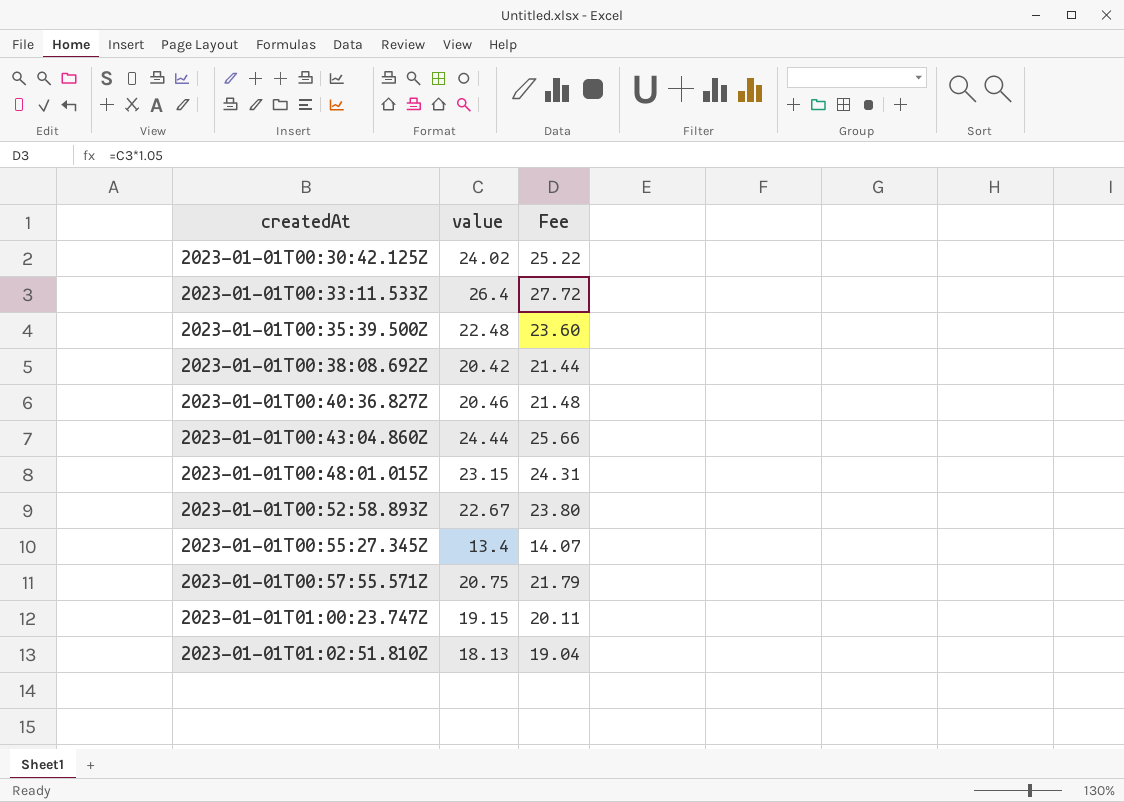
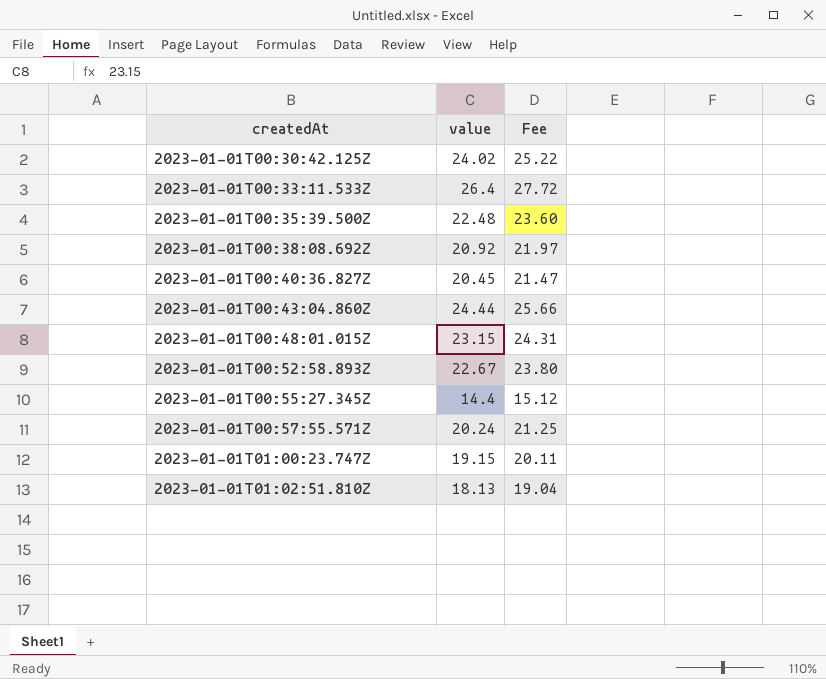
2023-01-01T00:38:08.692Z | value: 20.42 -> 20.92
2023-01-01T00:38:08.692Z | Fee: 21.44 -> 21.97
2023-01-01T00:40:36.827Z | value: 20.46 -> 20.45
2023-01-01T00:40:36.827Z | Fee: 21.48 -> 21.47
2023-01-01T00:55:27.345Z | value: 13.4 -> 14.4
2023-01-01T00:55:27.345Z | Fee: 14.07 -> 15.12
2023-01-01T00:57:55.571Z | value: 20.75 -> 20.24
2023-01-01T00:57:55.571Z | Fee: 21.79 -> 21.25

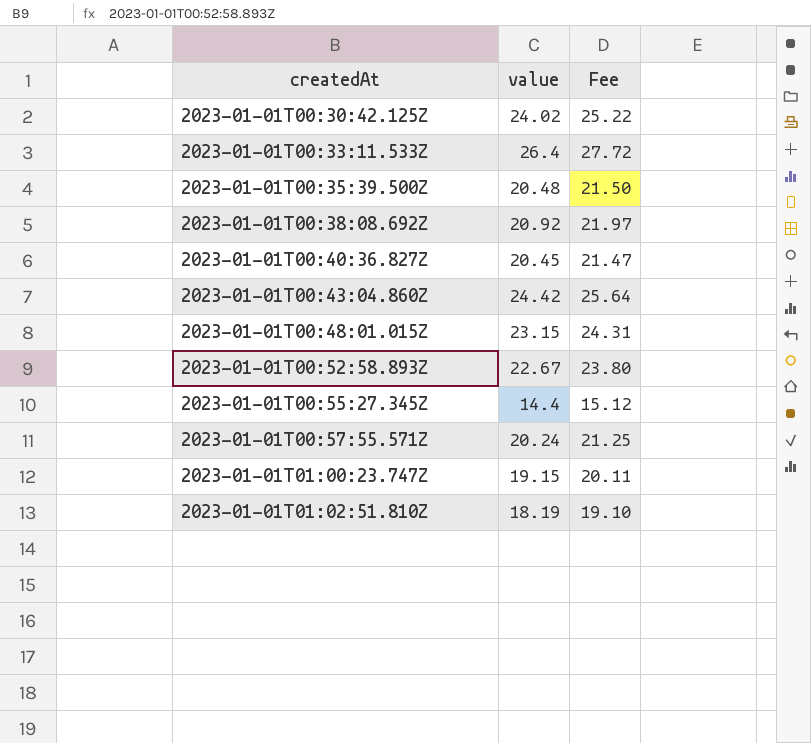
2023-01-01T00:35:39.500Z | value: 22.48 -> 20.48
2023-01-01T00:35:39.500Z | Fee: 23.60 -> 21.50
2023-01-01T00:43:04.860Z | value: 24.44 -> 24.42
2023-01-01T00:43:04.860Z | Fee: 25.66 -> 25.64
2023-01-01T01:02:51.810Z | value: 18.13 -> 18.19
2023-01-01T01:02:51.810Z | Fee: 19.04 -> 19.10

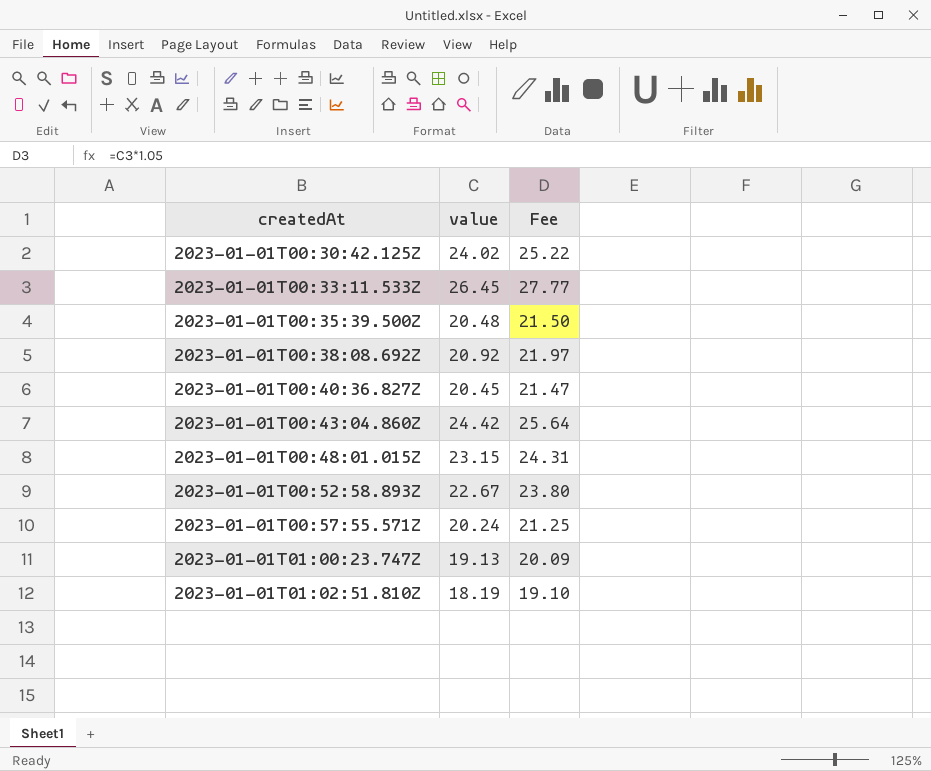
row 2023-01-01T00:55:27.345Z: 14.4 | 15.12 -> none
2023-01-01T00:33:11.533Z | value: 26.4 -> 26.45
2023-01-01T00:33:11.533Z | Fee: 27.72 -> 27.77
2023-01-01T01:00:23.747Z | value: 19.15 -> 19.13
2023-01-01T01:00:23.747Z | Fee: 20.11 -> 20.09

